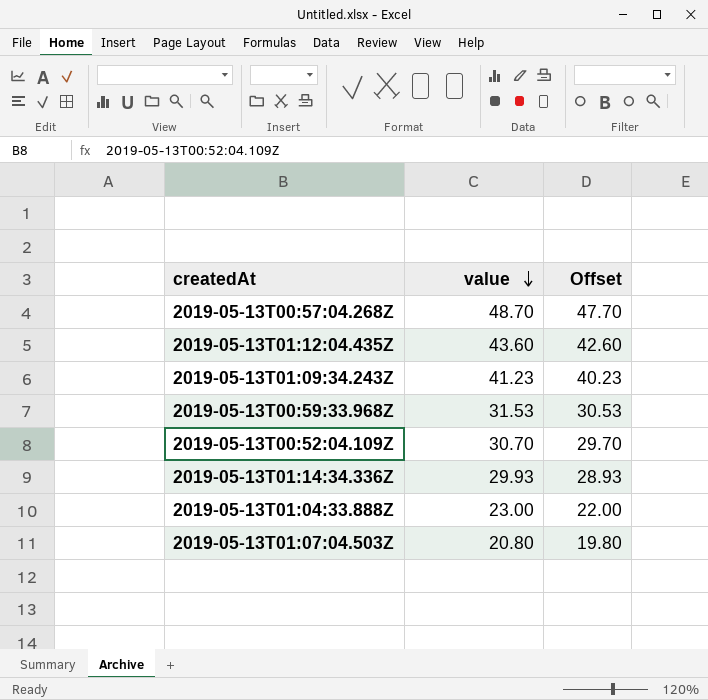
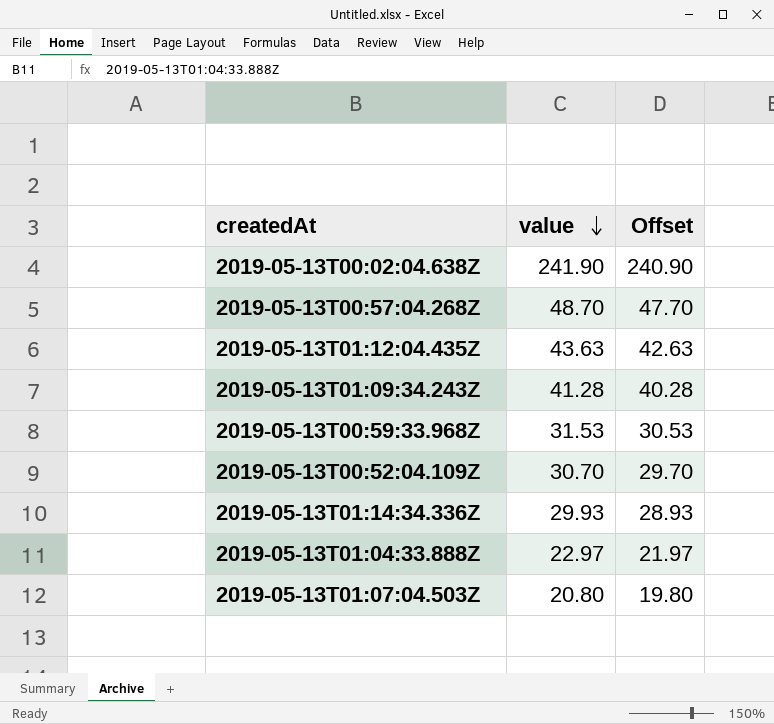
row 2019-05-13T00:02:04.638Z: none -> 241.90 | 240.90
2019-05-13T01:12:04.435Z | value: 43.60 -> 43.63
2019-05-13T01:12:04.435Z | Offset: 42.60 -> 42.63
2019-05-13T01:09:34.243Z | value: 41.23 -> 41.28
2019-05-13T01:09:34.243Z | Offset: 40.23 -> 40.28
2019-05-13T01:04:33.888Z | value: 23.00 -> 22.97
2019-05-13T01:04:33.888Z | Offset: 22.00 -> 21.97

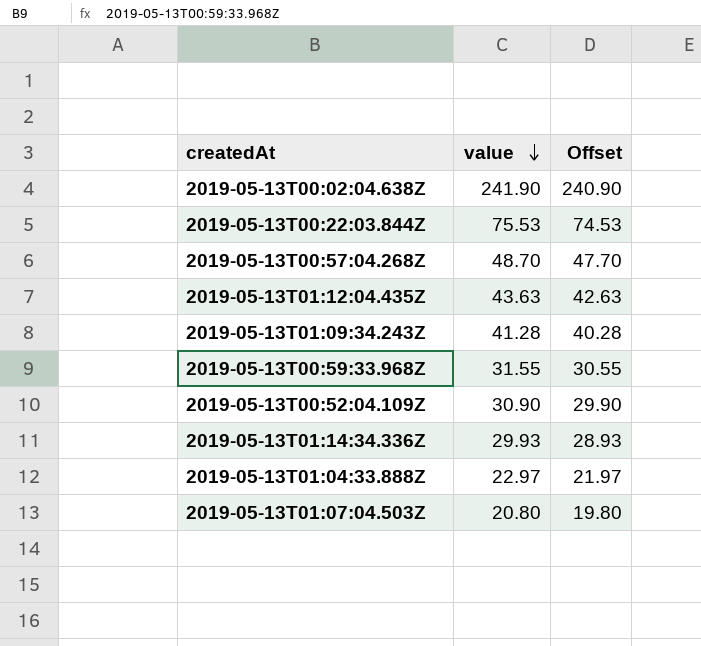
row 2019-05-13T00:22:03.844Z: none -> 75.53 | 74.53
2019-05-13T00:59:33.968Z | value: 31.53 -> 31.55
2019-05-13T00:59:33.968Z | Offset: 30.53 -> 30.55
2019-05-13T00:52:04.109Z | value: 30.70 -> 30.90
2019-05-13T00:52:04.109Z | Offset: 29.70 -> 29.90

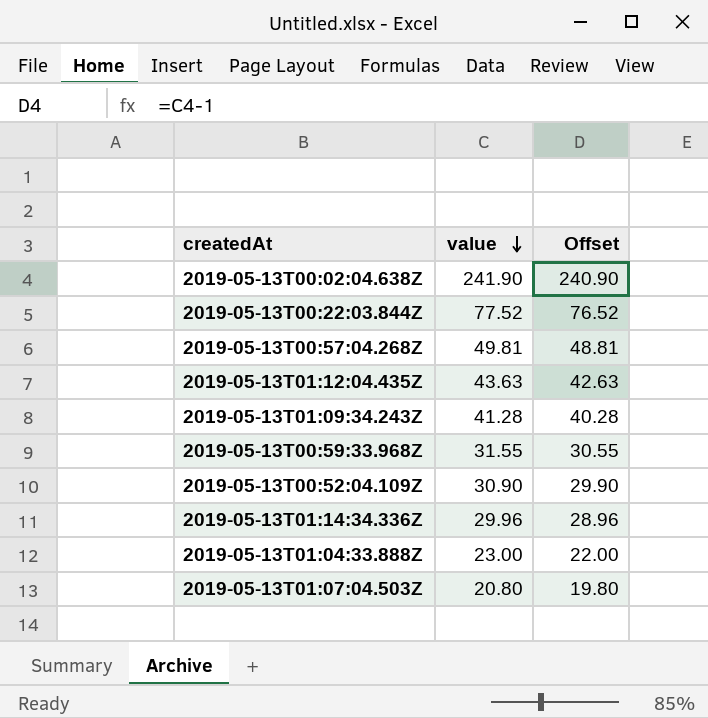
2019-05-13T00:22:03.844Z | value: 75.53 -> 77.52
2019-05-13T00:22:03.844Z | Offset: 74.53 -> 76.52
2019-05-13T00:57:04.268Z | value: 48.70 -> 49.81
2019-05-13T00:57:04.268Z | Offset: 47.70 -> 48.81
2019-05-13T01:14:34.336Z | value: 29.93 -> 29.96
2019-05-13T01:14:34.336Z | Offset: 28.93 -> 28.96
2019-05-13T01:04:33.888Z | value: 22.97 -> 23.00
2019-05-13T01:04:33.888Z | Offset: 21.97 -> 22.00

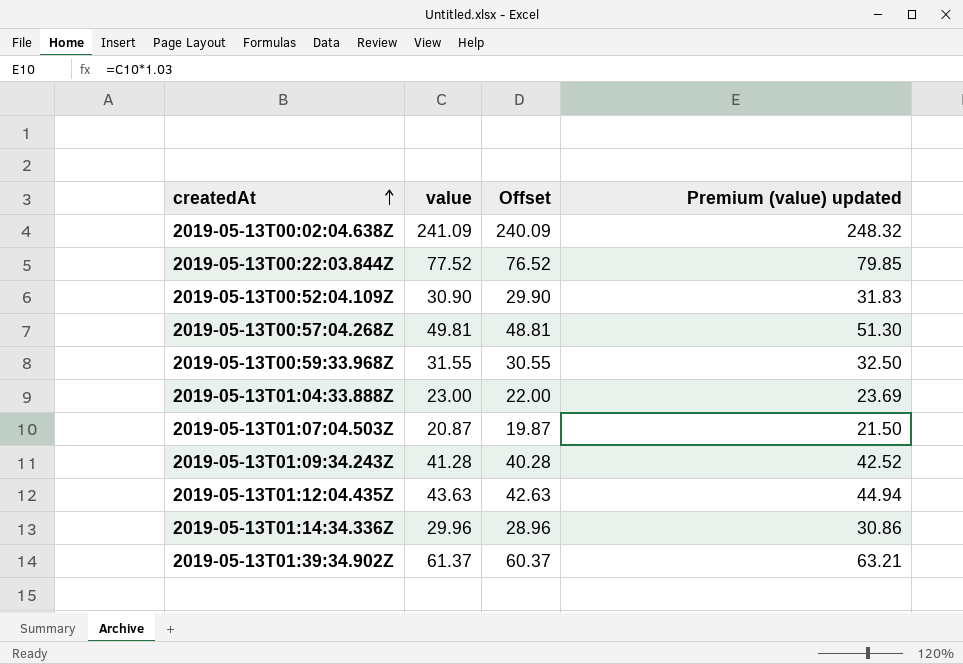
row order: value descending -> createdAt ascending
column Premium (value) updated | formula: none -> [value] * 1.03
2019-05-13T00:02:04.638Z | value: 241.90 -> 241.09
2019-05-13T00:02:04.638Z | Offset: 240.90 -> 240.09
2019-05-13T01:07:04.503Z | value: 20.80 -> 20.87
2019-05-13T01:07:04.503Z | Offset: 19.80 -> 19.87
row 2019-05-13T01:39:34.902Z: none -> 61.37 | 60.37 | 63.21

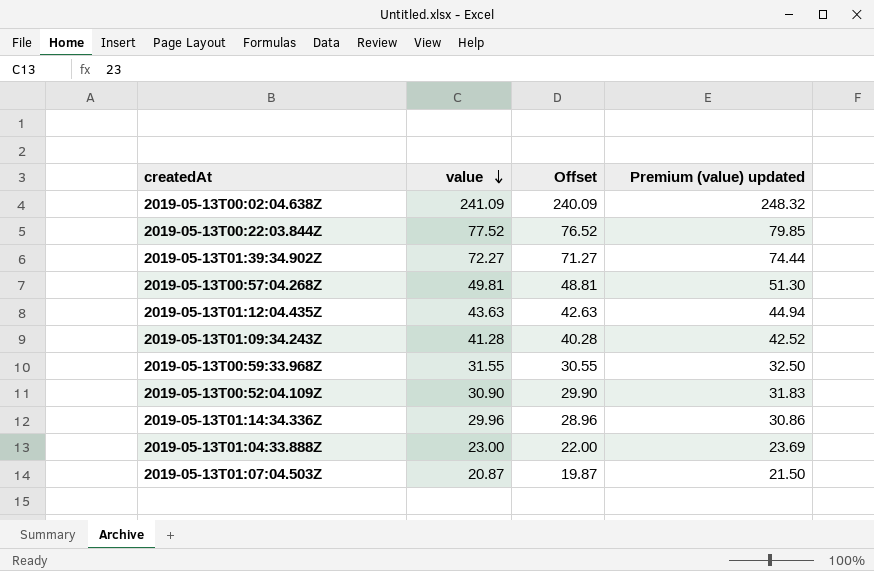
row order: createdAt ascending -> value descending
2019-05-13T01:39:34.902Z | value: 61.37 -> 72.27
2019-05-13T01:39:34.902Z | Offset: 60.37 -> 71.27
2019-05-13T01:39:34.902Z | Premium (value) updated: 63.21 -> 74.44

